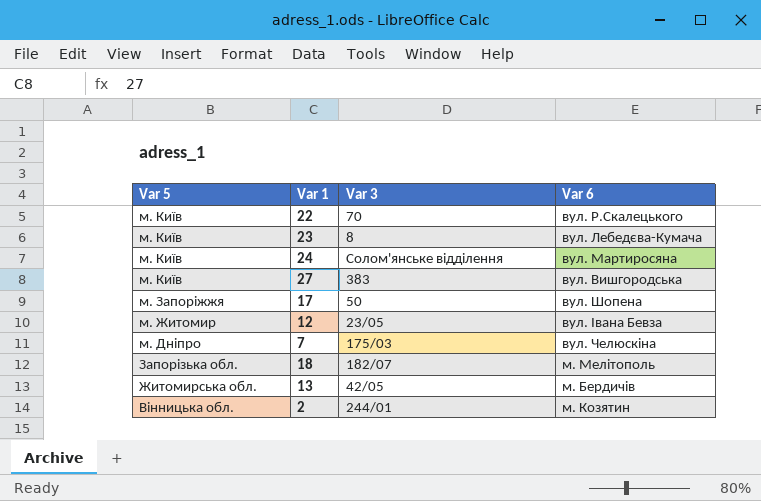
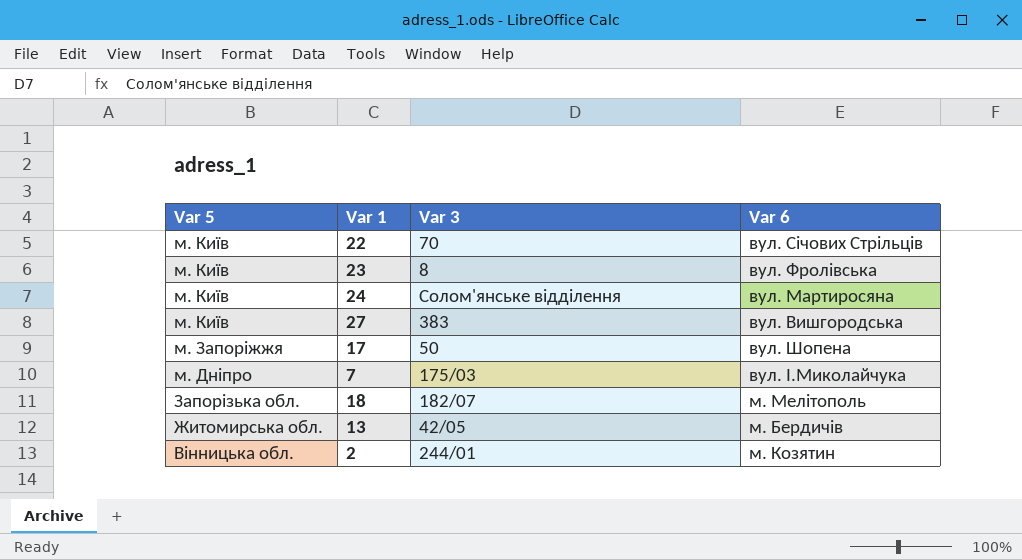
row 12: м. Житомир | 23/05 | вул. Івана Бевза -> none
22 | Var 6: вул. Р.Скалецького -> вул. Січових Стрільців
23 | Var 6: вул. Лебедєва-Кумача -> вул. Фролівська
7 | Var 6: вул. Челюскіна -> вул. І.Миколайчука

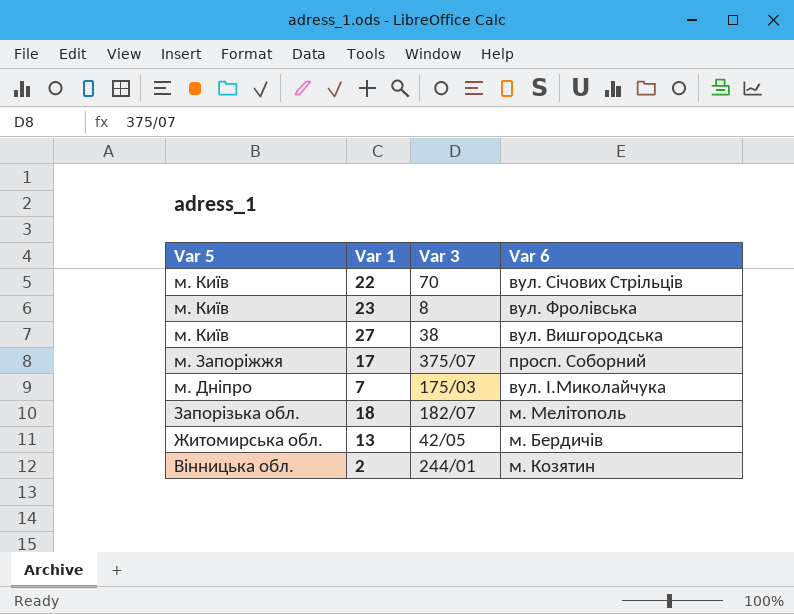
row 24: м. Київ | Солом'янське відділення | вул. Мартиросяна -> none
27 | Var 3: 383 -> 38
17 | Var 3: 50 -> 375/07
17 | Var 6: вул. Шопена -> просп. Соборний

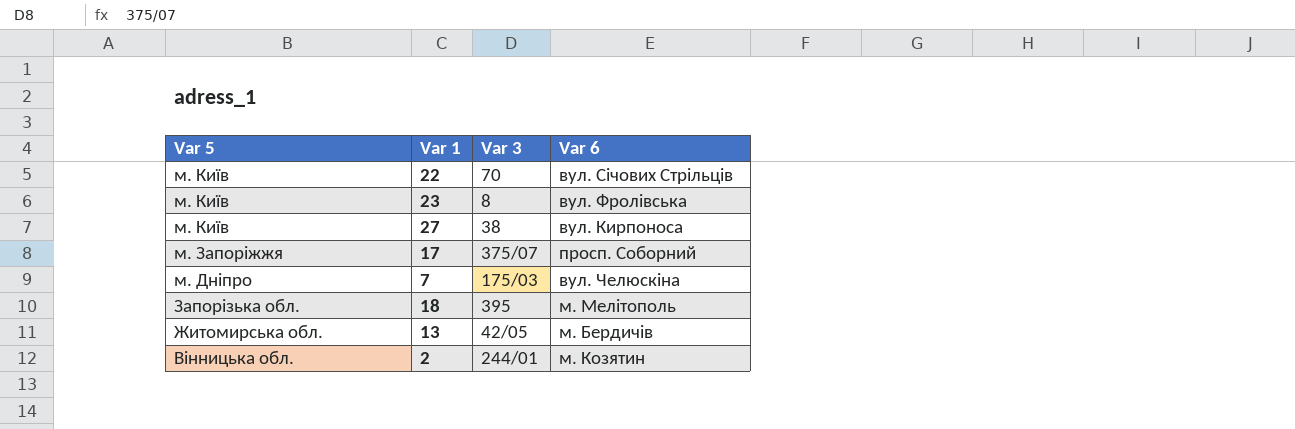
27 | Var 6: вул. Вишгородська -> вул. Кирпоноса
7 | Var 6: вул. І.Миколайчука -> вул. Челюскіна
18 | Var 3: 182/07 -> 395

